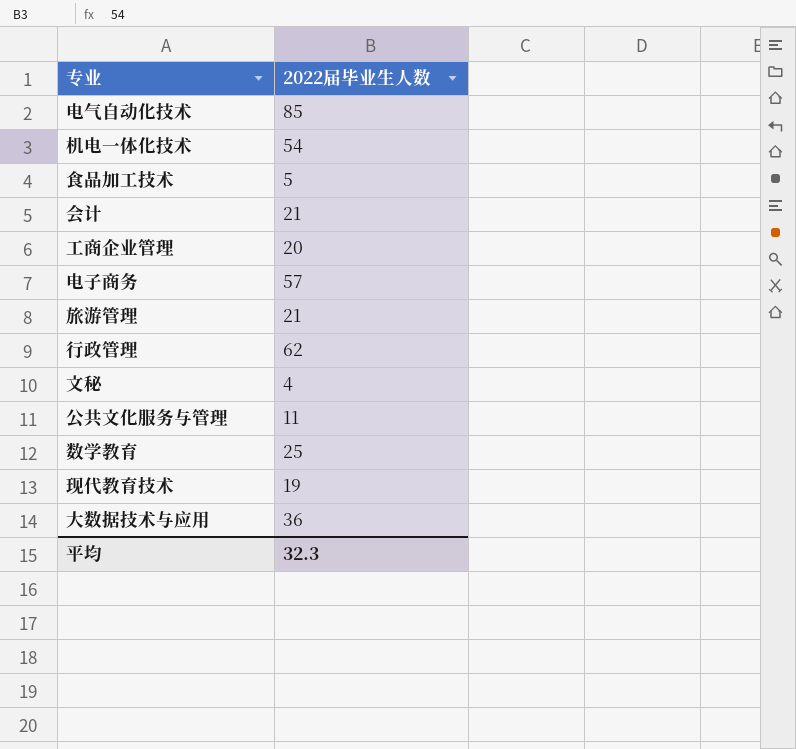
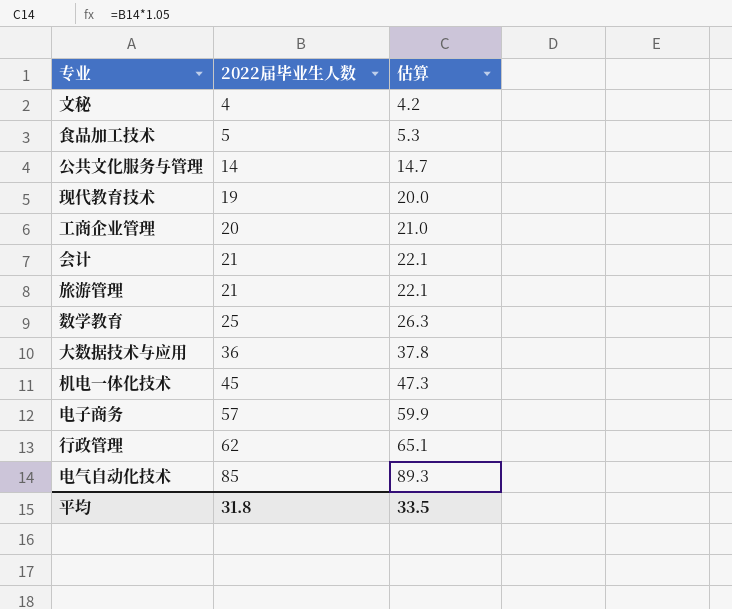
row order: none -> 2022届毕业生人数 ascending
column 估算 | formula: none -> [2022届毕业生人数] * 1.05
公共文化服务与管理 | 2022届毕业生人数: 11 -> 14
机电一体化技术 | 2022届毕业生人数: 54 -> 45
平均 | 2022届毕业生人数: 32.3 -> 31.8

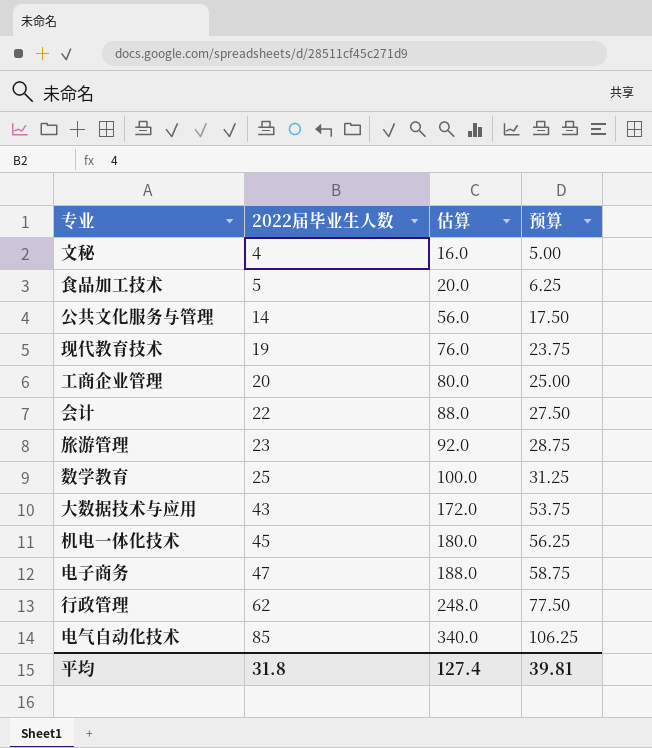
column 估算 | formula: [2022届毕业生人数] * 1.05 -> [2022届毕业生人数] * 4
column 预算 | formula: none -> [2022届毕业生人数] * 1.25
会计 | 2022届毕业生人数: 21 -> 22
旅游管理 | 2022届毕业生人数: 21 -> 23
大数据技术与应用 | 2022届毕业生人数: 36 -> 43
电子商务 | 2022届毕业生人数: 57 -> 47
平均 | 估算: 33.5 -> 127.4

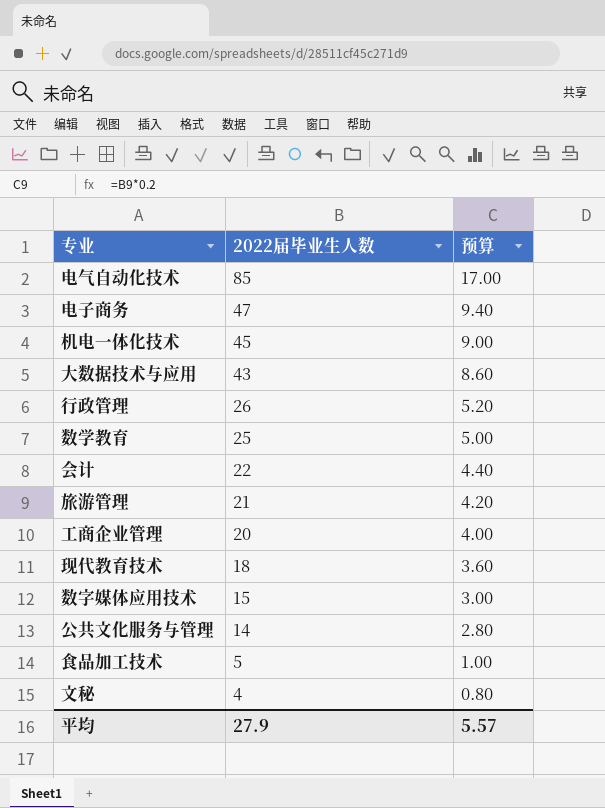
row order: 2022届毕业生人数 ascending -> 2022届毕业生人数 descending
column 估算 | formula: [2022届毕业生人数] * 4 -> none
column 预算 | formula: [2022届毕业生人数] * 1.25 -> [2022届毕业生人数] * 0.2
行政管理 | 2022届毕业生人数: 62 -> 26
旅游管理 | 2022届毕业生人数: 23 -> 21
现代教育技术 | 2022届毕业生人数: 19 -> 18
row 数字媒体应用技术: none -> 15 | 3.00
平均 | 2022届毕业生人数: 31.8 -> 27.9
平均 | 预算: 39.81 -> 5.57

